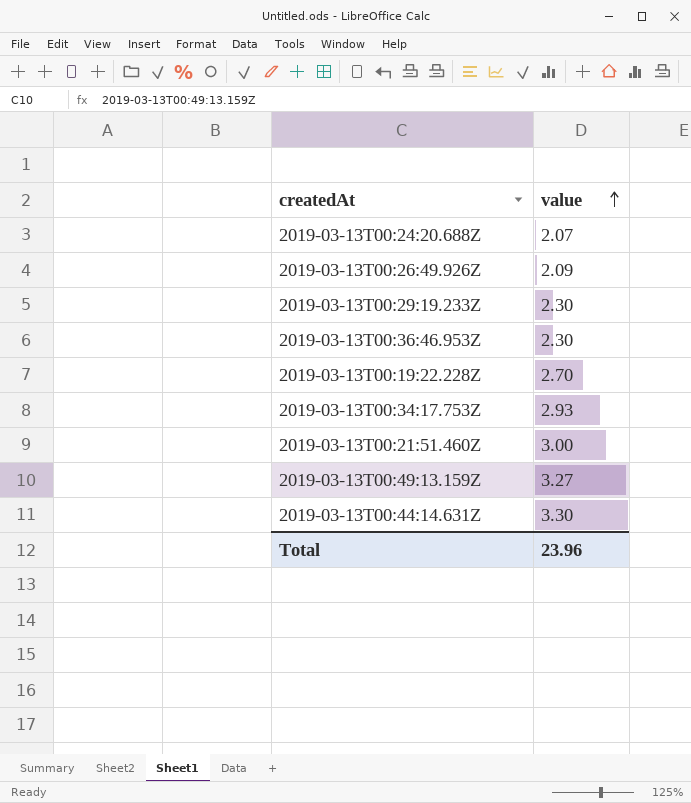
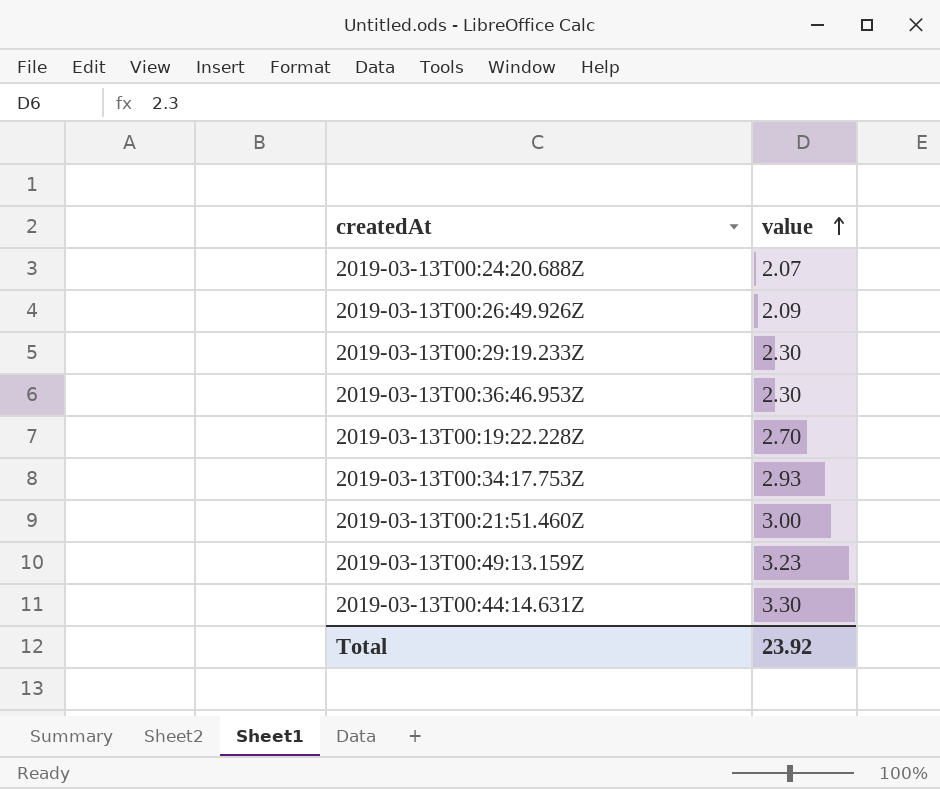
2019-03-13T00:49:13.159Z | value: 3.27 -> 3.23
Total | value: 23.96 -> 23.92

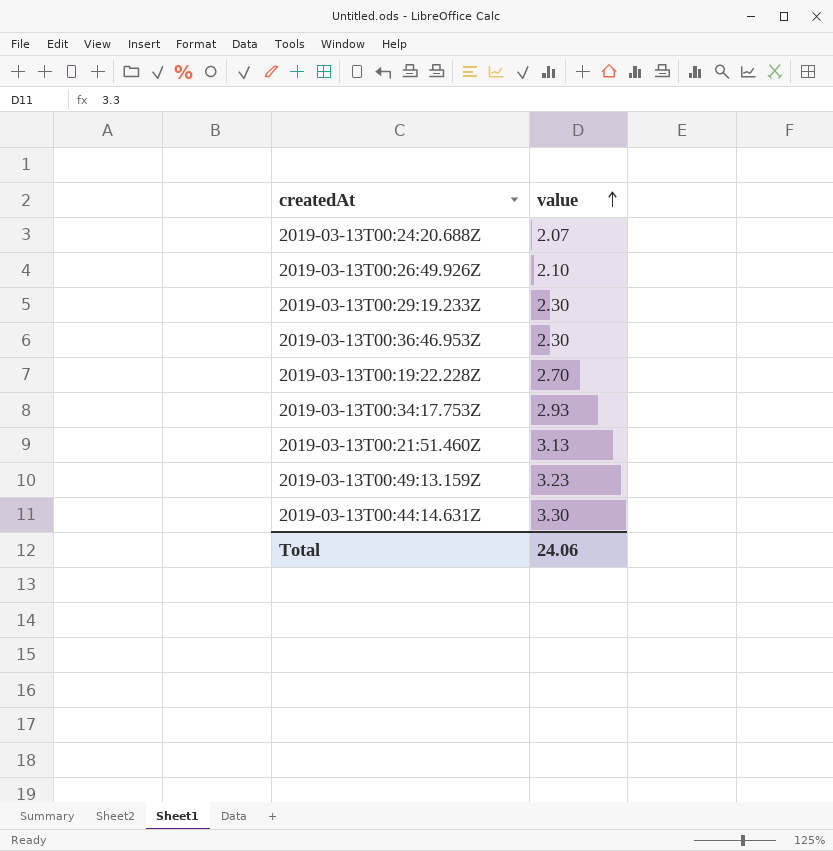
2019-03-13T00:26:49.926Z | value: 2.09 -> 2.10
2019-03-13T00:21:51.460Z | value: 3.00 -> 3.13
Total | value: 23.92 -> 24.06

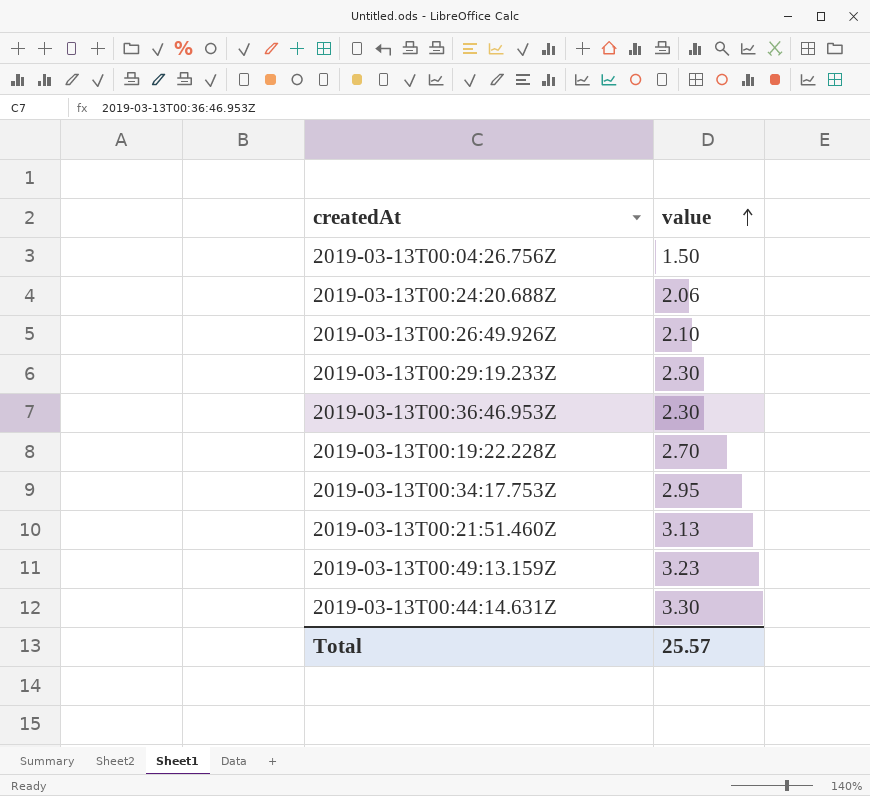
row 2019-03-13T00:04:26.756Z: none -> 1.50
2019-03-13T00:24:20.688Z | value: 2.07 -> 2.06
2019-03-13T00:34:17.753Z | value: 2.93 -> 2.95
Total | value: 24.06 -> 25.57

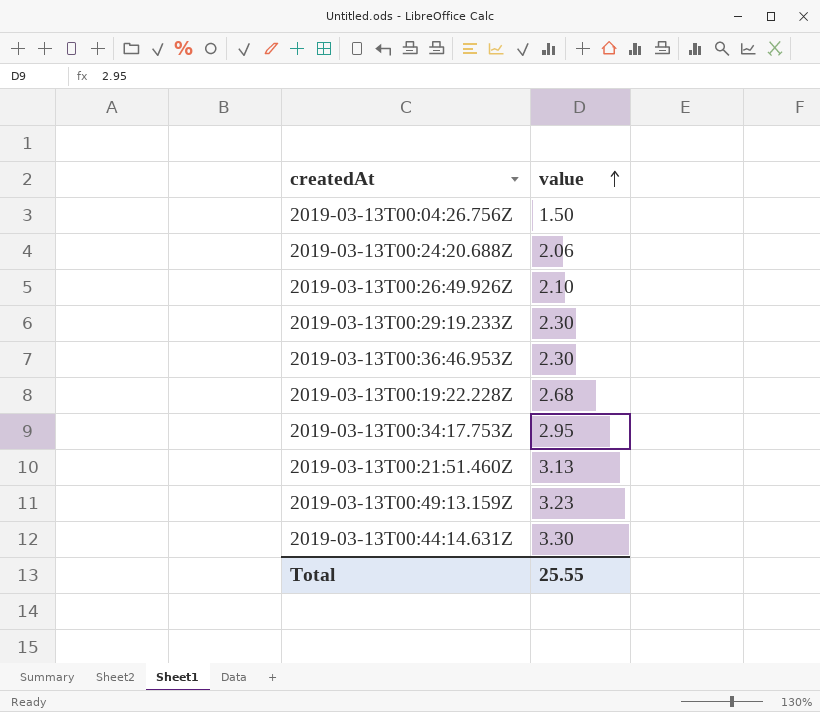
2019-03-13T00:19:22.228Z | value: 2.70 -> 2.68
Total | value: 25.57 -> 25.55

